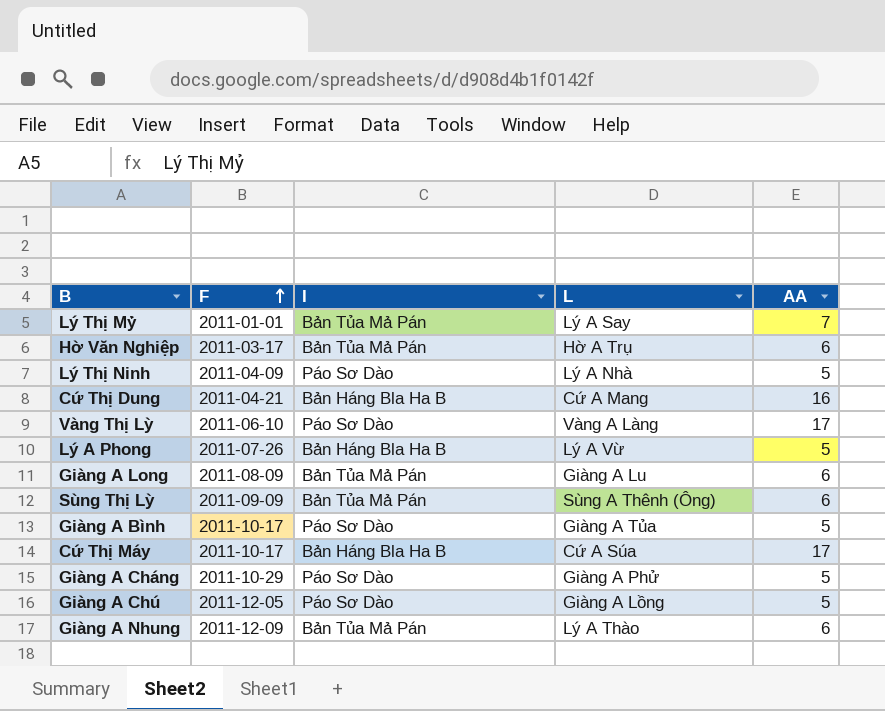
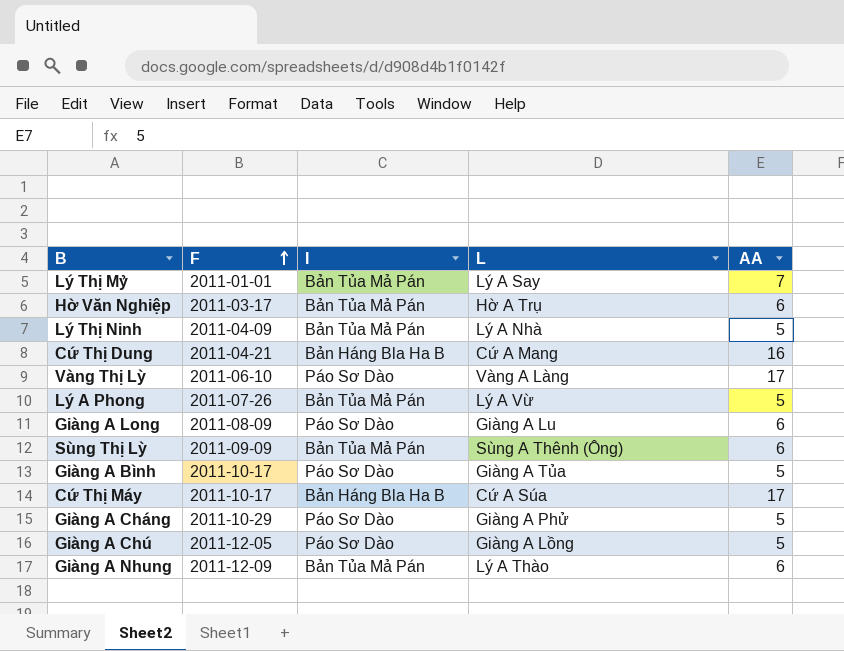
Lý Thị Ninh | I: Páo Sơ Dào -> Bản Tủa Mả Pán
Lý A Phong | I: Bản Háng Bla Ha B -> Bản Tủa Mả Pán
Giàng A Long | I: Bản Tủa Mả Pán -> Páo Sơ Dào

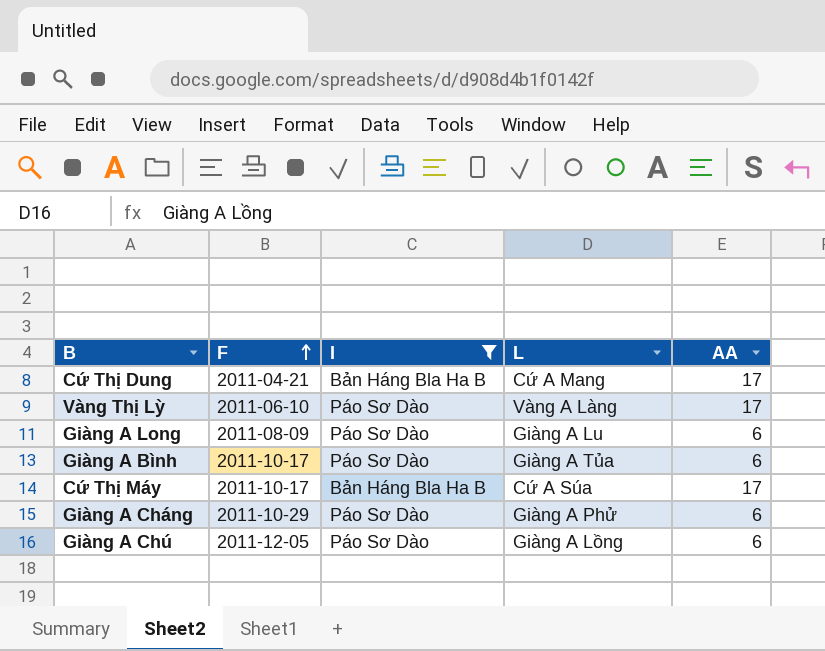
filter: none -> I != Bản Tủa Mả Pán
Cứ Thị Dung | AA: 16 -> 17
Giàng A Bình | AA: 5 -> 6
Giàng A Cháng | AA: 5 -> 6
Giàng A Chú | AA: 5 -> 6

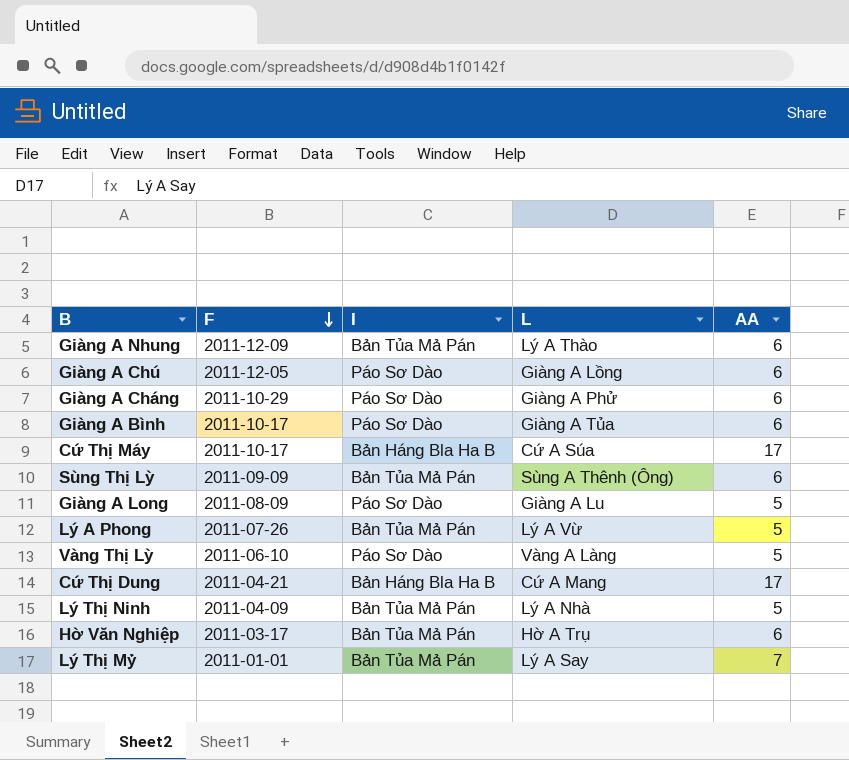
filter: I != Bản Tủa Mả Pán -> none
row order: F ascending -> F descending
Giàng A Long | AA: 6 -> 5
Vàng Thị Lỳ | AA: 17 -> 5

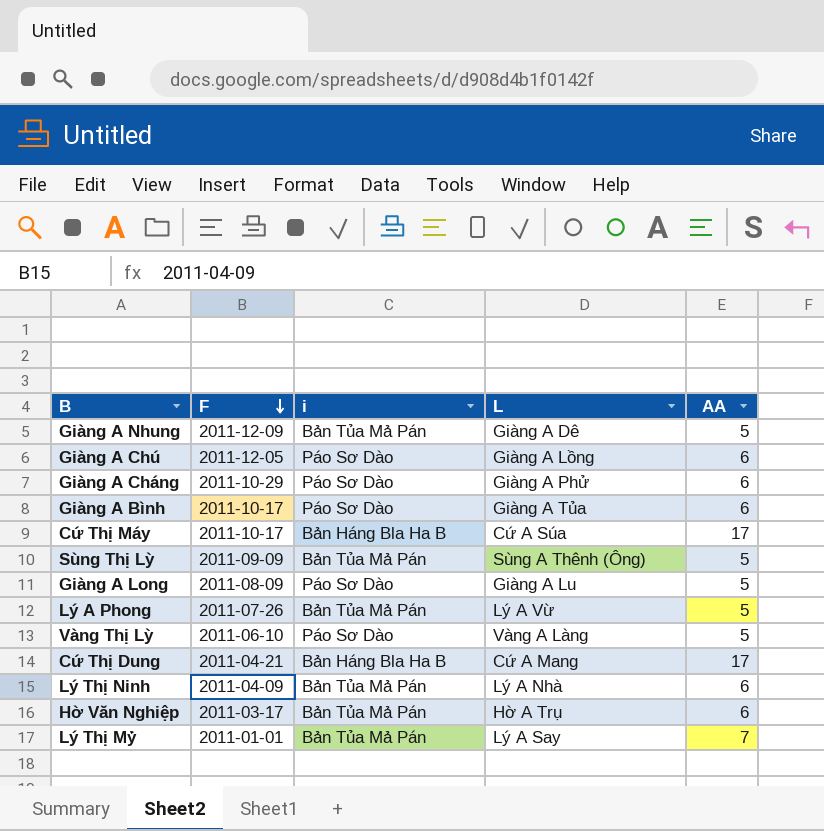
column name: I -> i
Giàng A Nhung | L: Lý A Thào -> Giàng A Dê
Giàng A Nhung | AA: 6 -> 5
Sùng Thị Lỳ | AA: 6 -> 5
Lý Thị Ninh | AA: 5 -> 6

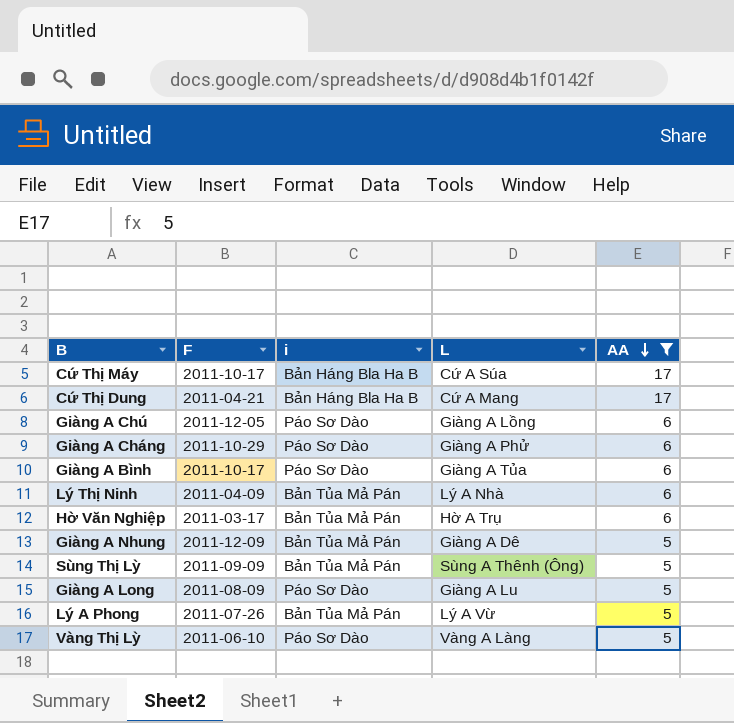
filter: none -> AA != 7
row order: F descending -> AA descending

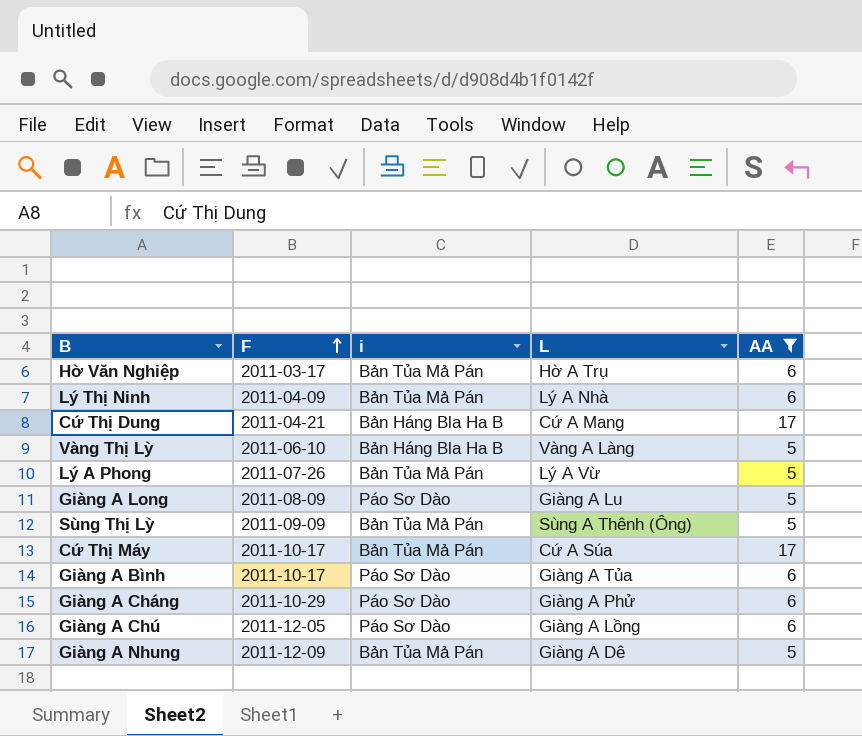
row order: AA descending -> F ascending
Vàng Thị Lỳ | i: Páo Sơ Dào -> Bản Háng Bla Ha B
Cứ Thị Máy | i: Bản Háng Bla Ha B -> Bản Tủa Mả Pán

